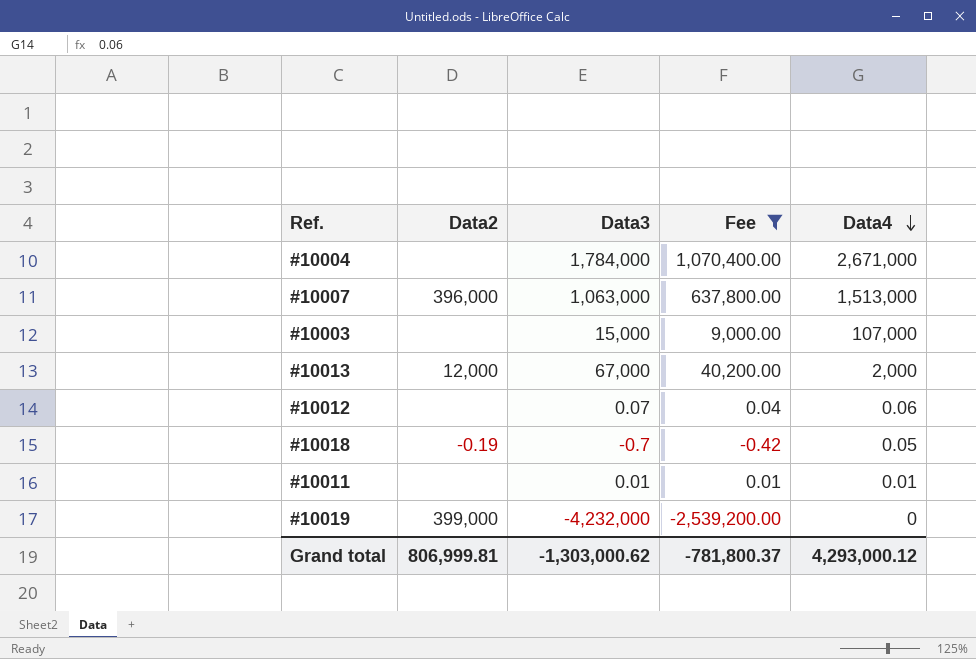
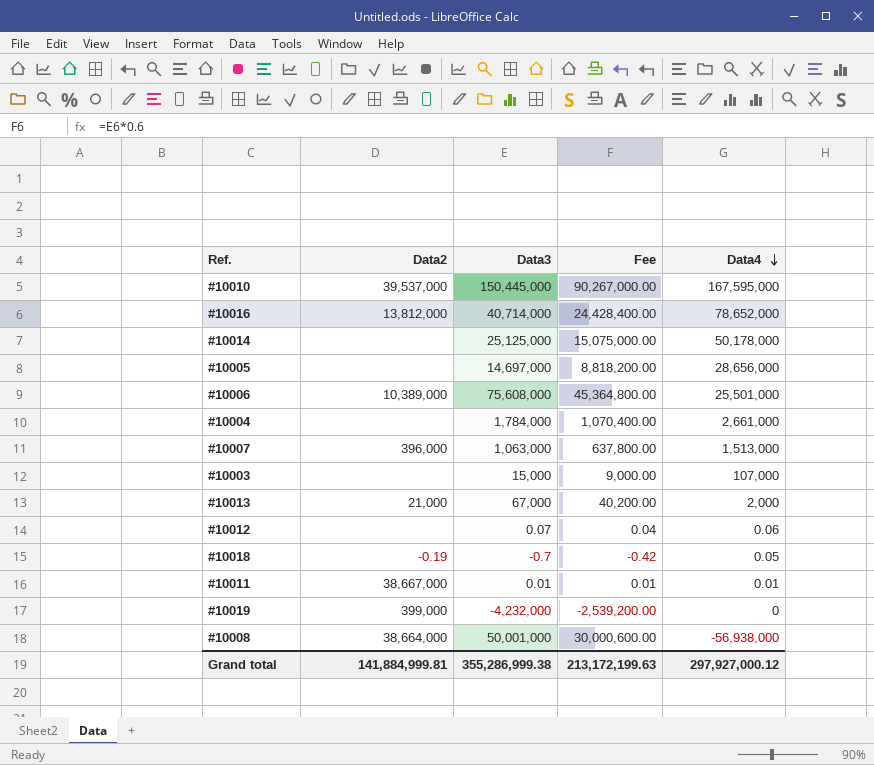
filter: Fee <= 1,070,400.00 -> none
#10004 | Data4: 2,671,000 -> 2,661,000
#10013 | Data2: 12,000 -> 21,000
#10011 | Data2: none -> 38,667,000
Grand total | Data2: 806,999.81 -> 141,884,999.81
Grand total | Data3: -1,303,000.62 -> 355,286,999.38
Grand total | Fee: -781,800.37 -> 213,172,199.63
Grand total | Data4: 4,293,000.12 -> 297,927,000.12

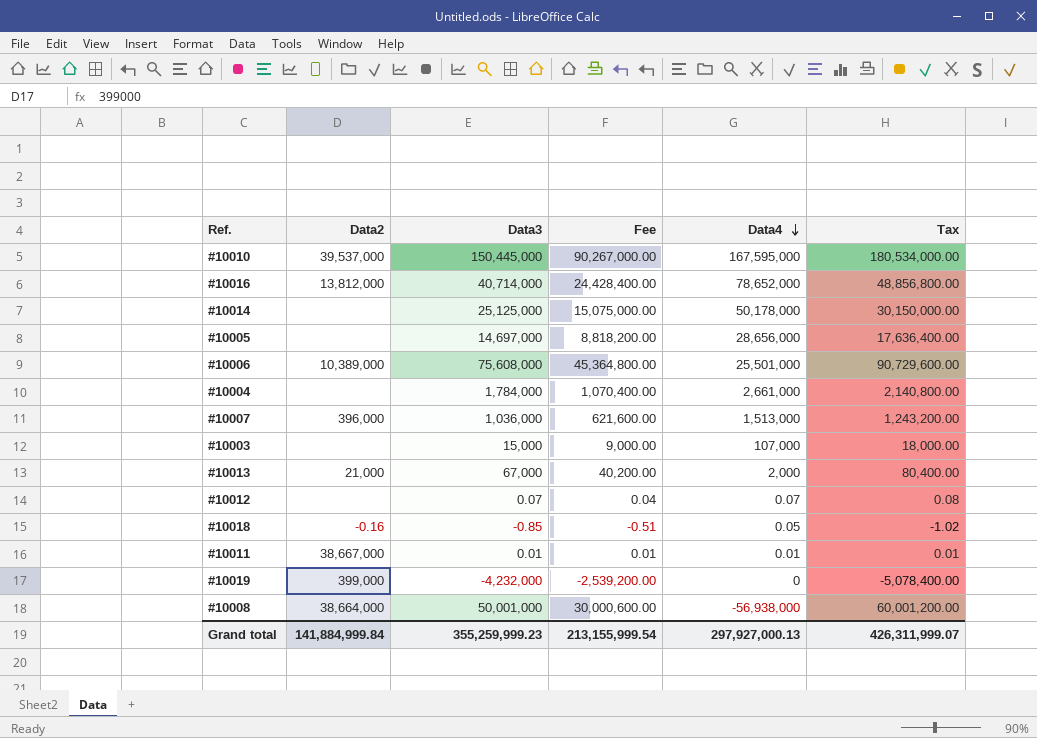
column Tax | formula: none -> [Data3] * 1.2
#10007 | Data3: 1,063,000 -> 1,036,000
#10007 | Fee: 637,800.00 -> 621,600.00
#10012 | Data4: 0.06 -> 0.07
#10018 | Data2: -0.19 -> -0.16
#10018 | Data3: -0.7 -> -0.85
#10018 | Fee: -0.42 -> -0.51
Grand total | Data2: 141,884,999.81 -> 141,884,999.84
Grand total | Data3: 355,286,999.38 -> 355,259,999.23
Grand total | Fee: 213,172,199.63 -> 213,155,999.54
Grand total | Data4: 297,927,000.12 -> 297,927,000.13

